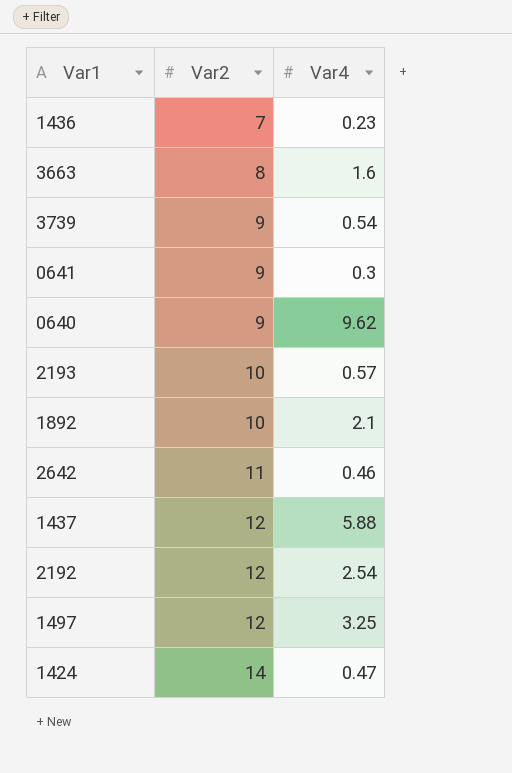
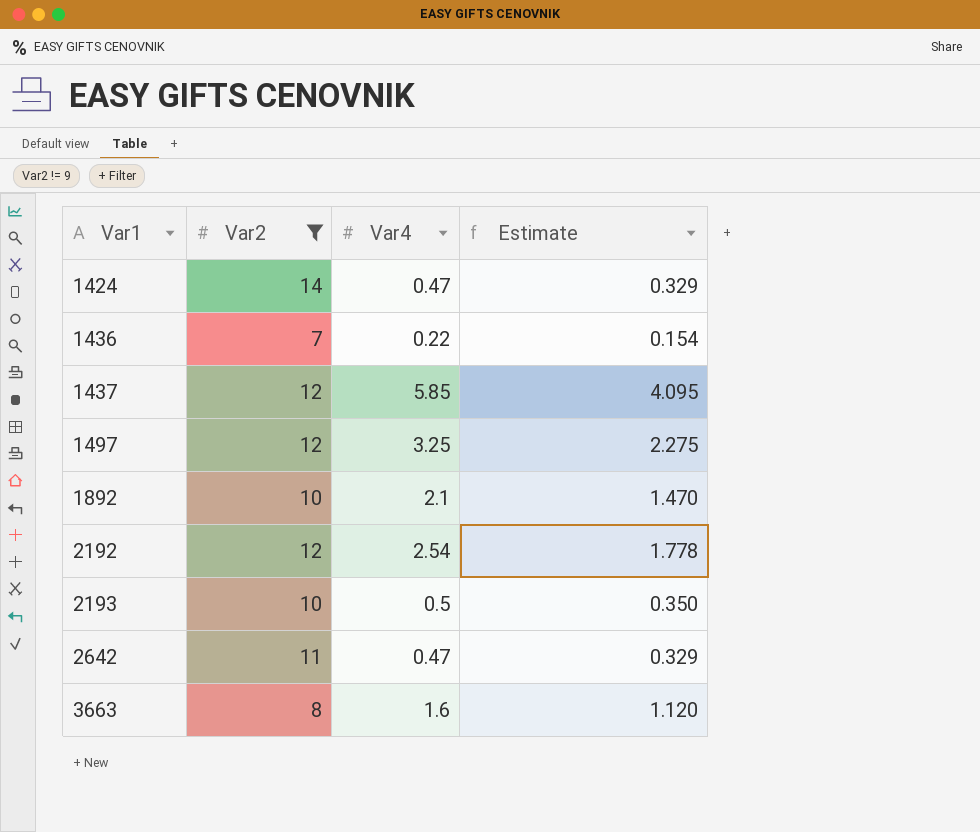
filter: none -> Var2 != 9
row order: Var2 ascending -> Var1 ascending
column Estimate | formula: none -> [Var4] * 0.7
1436 | Var4: 0.23 -> 0.22
1437 | Var4: 5.88 -> 5.85
2193 | Var4: 0.57 -> 0.5
2642 | Var4: 0.46 -> 0.47

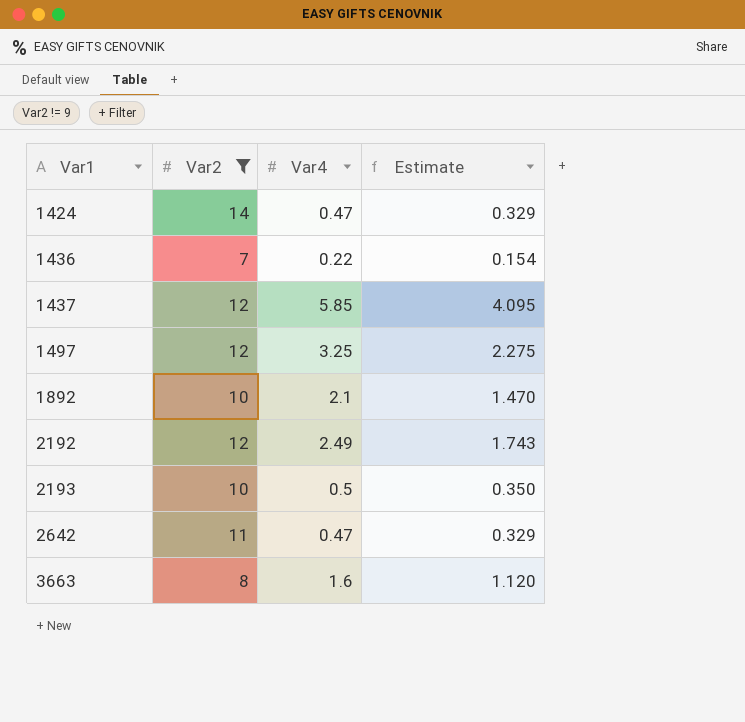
2192 | Var4: 2.54 -> 2.49
2192 | Estimate: 1.778 -> 1.743

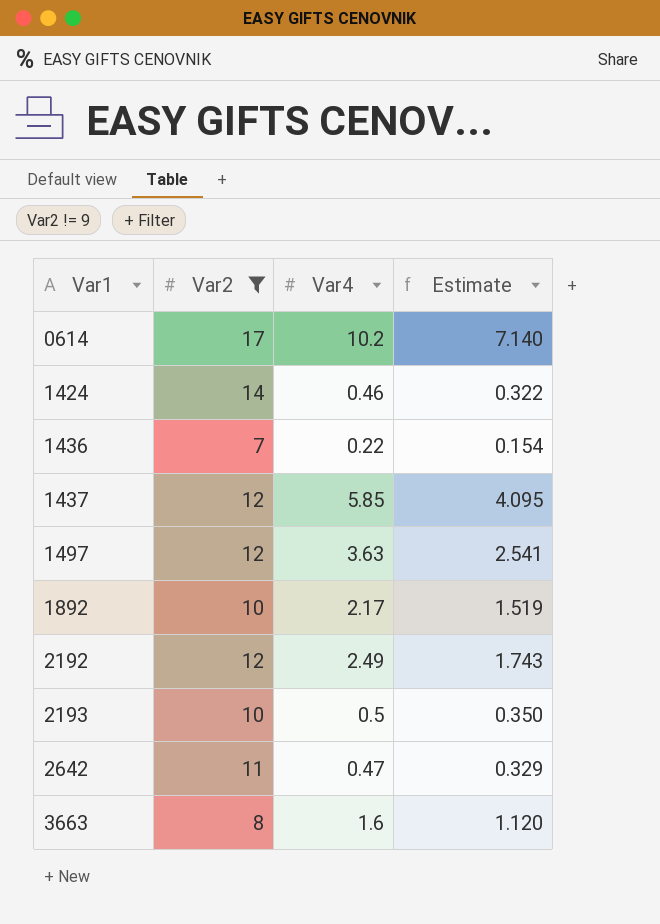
row 0614: none -> 17 | 10.2 | 7.140
1424 | Var4: 0.47 -> 0.46
1424 | Estimate: 0.329 -> 0.322
1497 | Var4: 3.25 -> 3.63
1497 | Estimate: 2.275 -> 2.541
1892 | Var4: 2.1 -> 2.17
1892 | Estimate: 1.470 -> 1.519

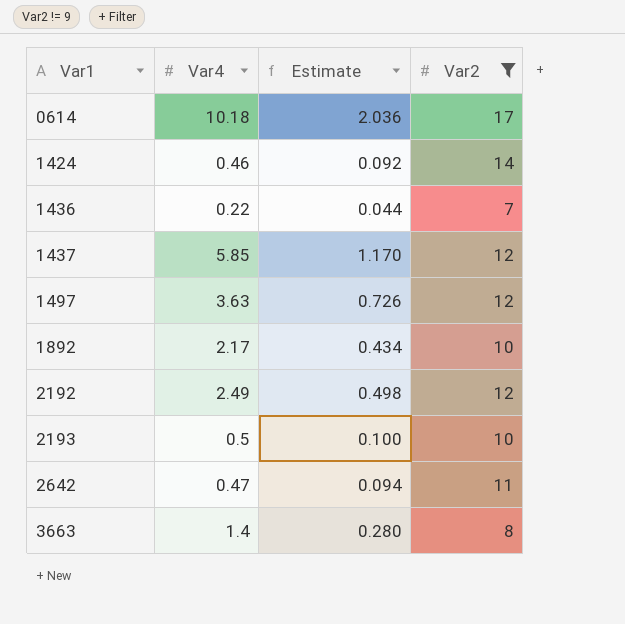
column Estimate | formula: [Var4] * 0.7 -> [Var4] * 0.2
column Var2 | position: 2 -> 4
0614 | Var4: 10.2 -> 10.18
3663 | Var4: 1.6 -> 1.4

